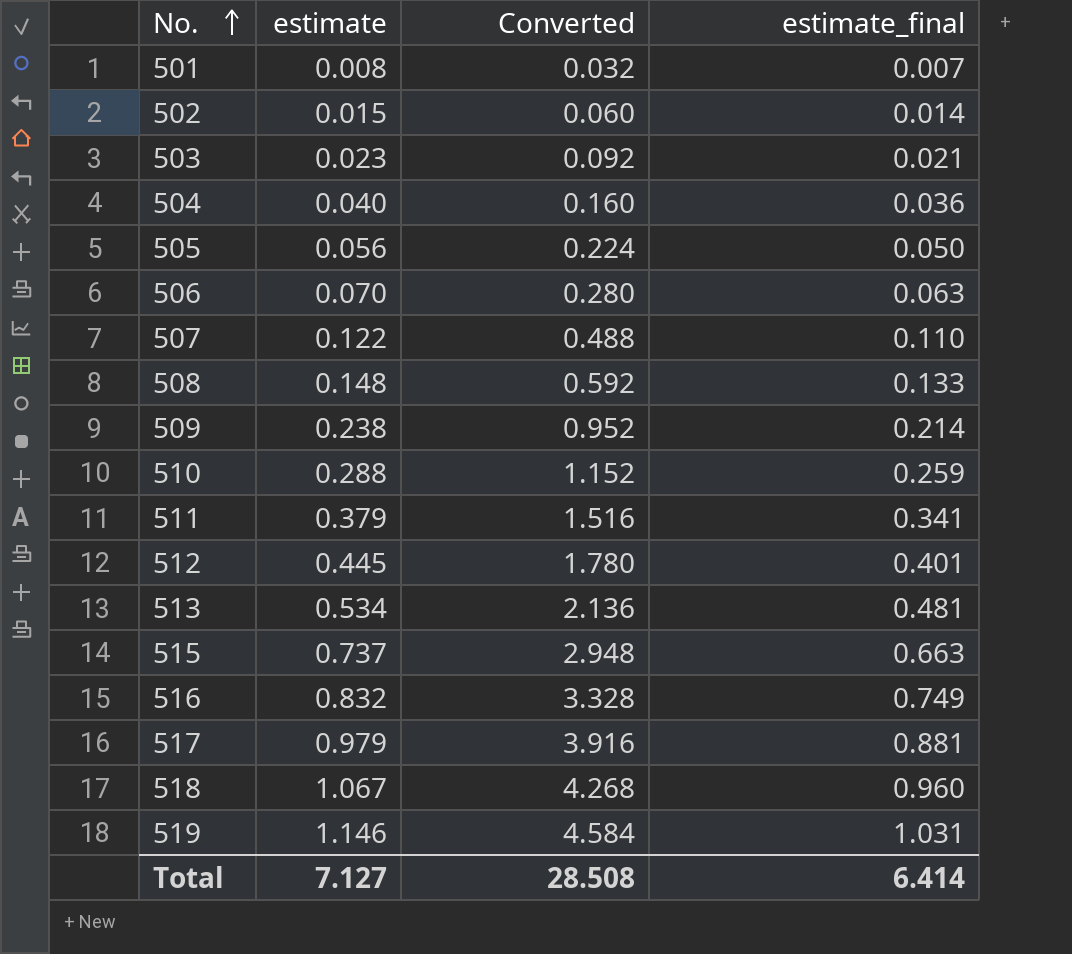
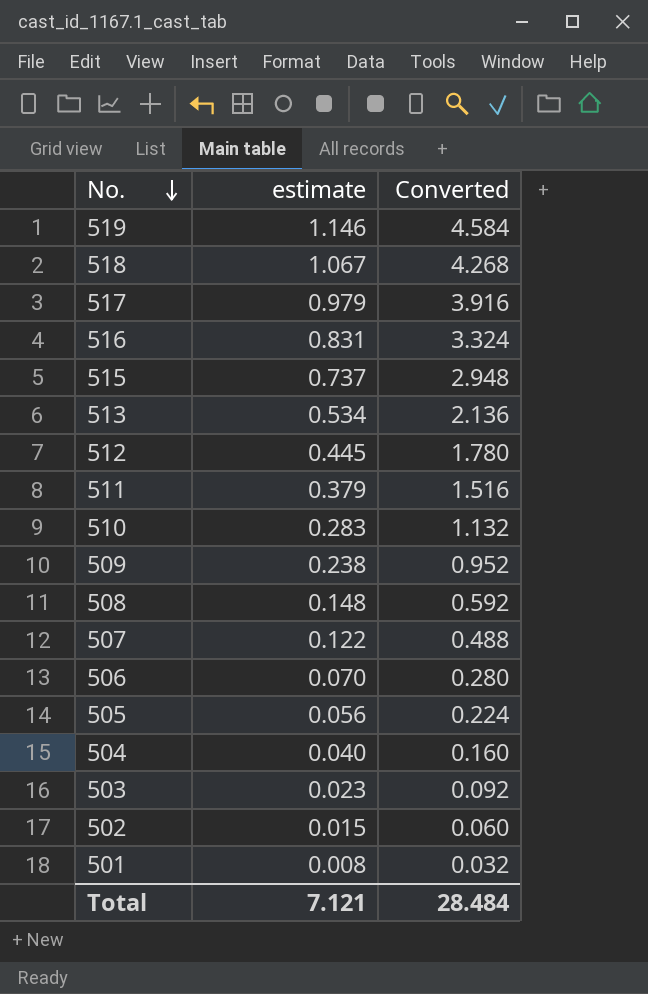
row order: No. ascending -> No. descending
column estimate_final | formula: [estimate] * 0.9 -> none
516 | estimate: 0.832 -> 0.831
516 | Converted: 3.328 -> 3.324
510 | estimate: 0.288 -> 0.283
510 | Converted: 1.152 -> 1.132
Total | estimate: 7.127 -> 7.121
Total | Converted: 28.508 -> 28.484

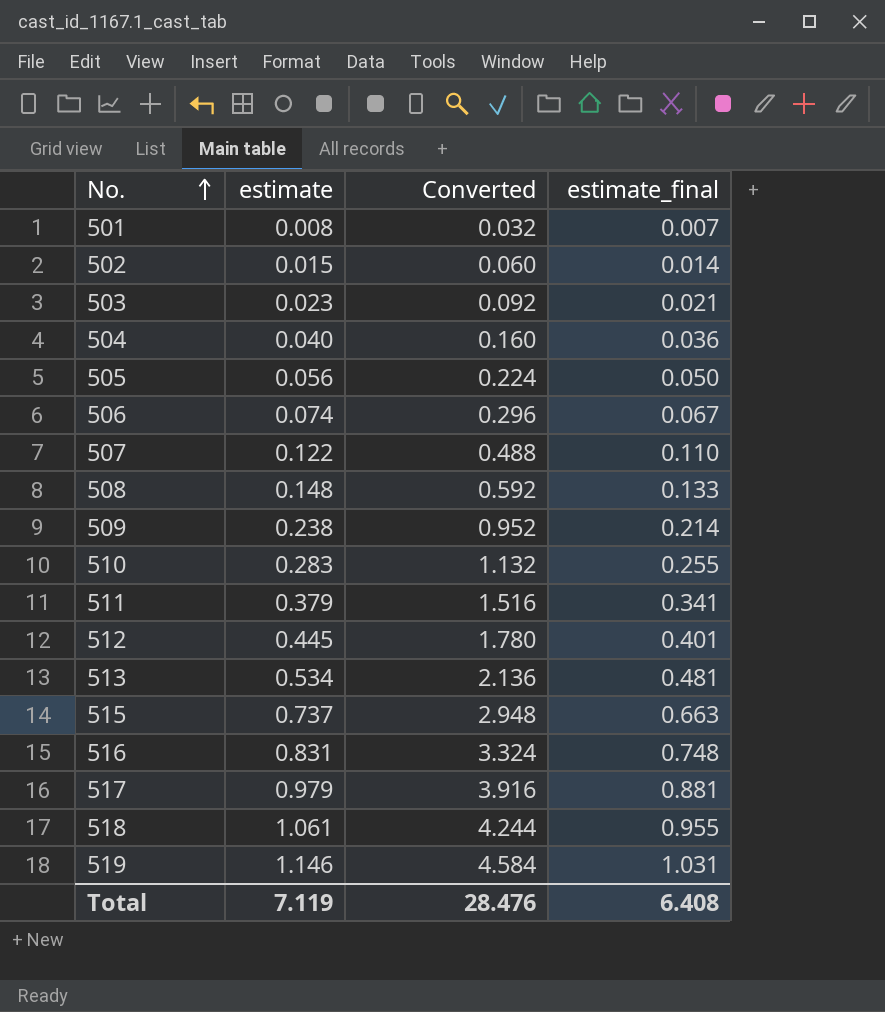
row order: No. descending -> No. ascending
column estimate_final | formula: none -> [estimate] * 0.9
506 | estimate: 0.070 -> 0.074
506 | Converted: 0.280 -> 0.296
518 | estimate: 1.067 -> 1.061
518 | Converted: 4.268 -> 4.244
Total | estimate: 7.121 -> 7.119
Total | Converted: 28.484 -> 28.476

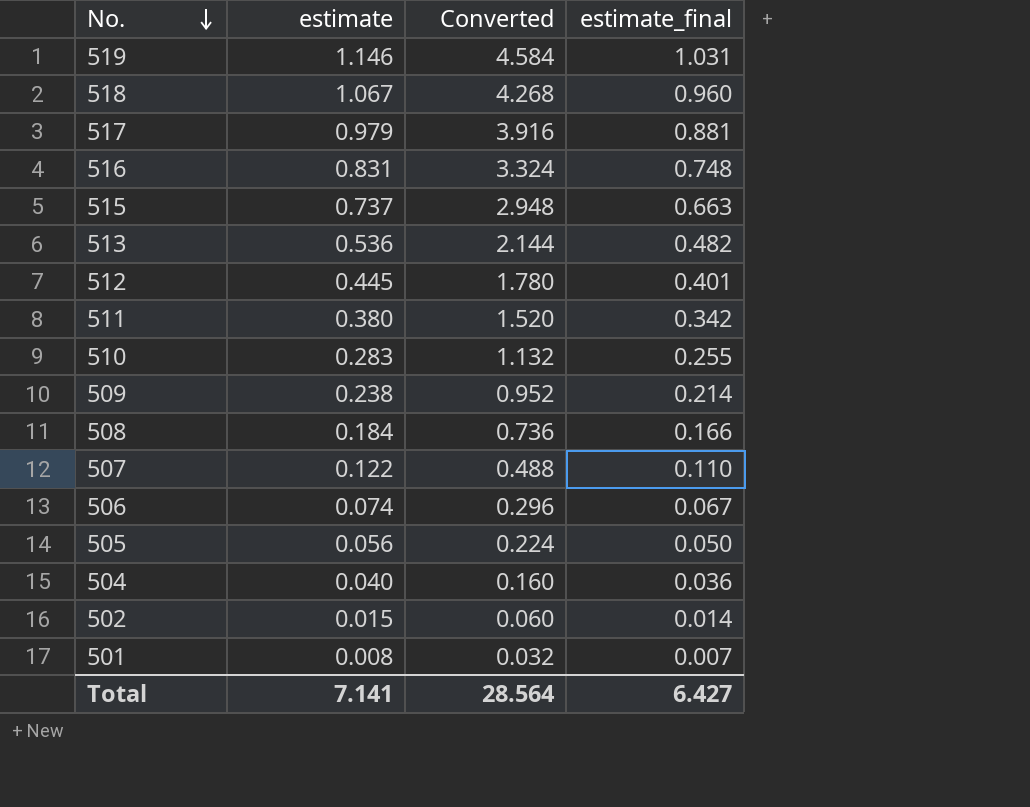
row order: No. ascending -> No. descending
row 503: 0.023 | 0.092 | 0.021 -> none
518 | estimate: 1.061 -> 1.067
518 | Converted: 4.244 -> 4.268
518 | estimate_final: 0.955 -> 0.960
513 | estimate: 0.534 -> 0.536
513 | Converted: 2.136 -> 2.144
513 | estimate_final: 0.481 -> 0.482
511 | estimate: 0.379 -> 0.380
511 | Converted: 1.516 -> 1.520
511 | estimate_final: 0.341 -> 0.342
508 | estimate: 0.148 -> 0.184
508 | Converted: 0.592 -> 0.736
508 | estimate_final: 0.133 -> 0.166
Total | estimate: 7.119 -> 7.141
Total | Converted: 28.476 -> 28.564
Total | estimate_final: 6.408 -> 6.427

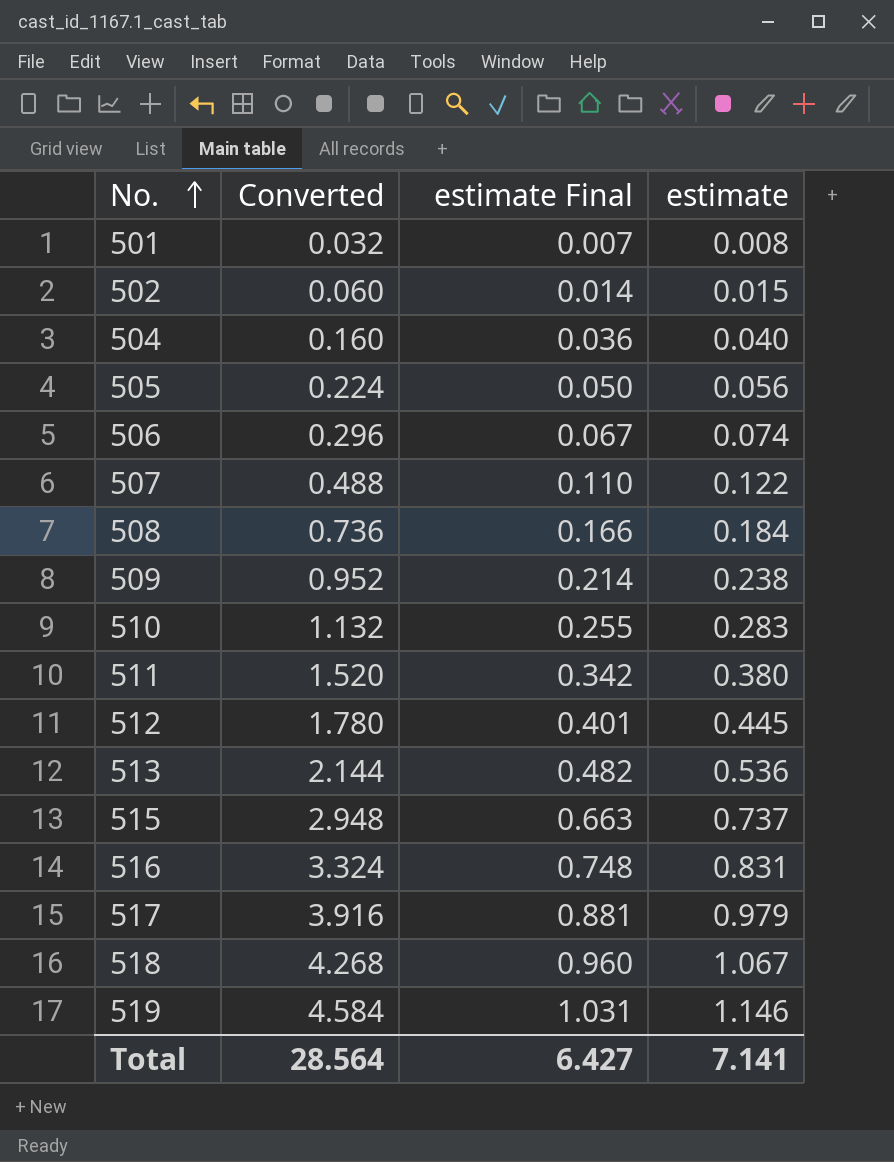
row order: No. descending -> No. ascending
column name: estimate_final -> estimate Final
column estimate | position: 2 -> 4

